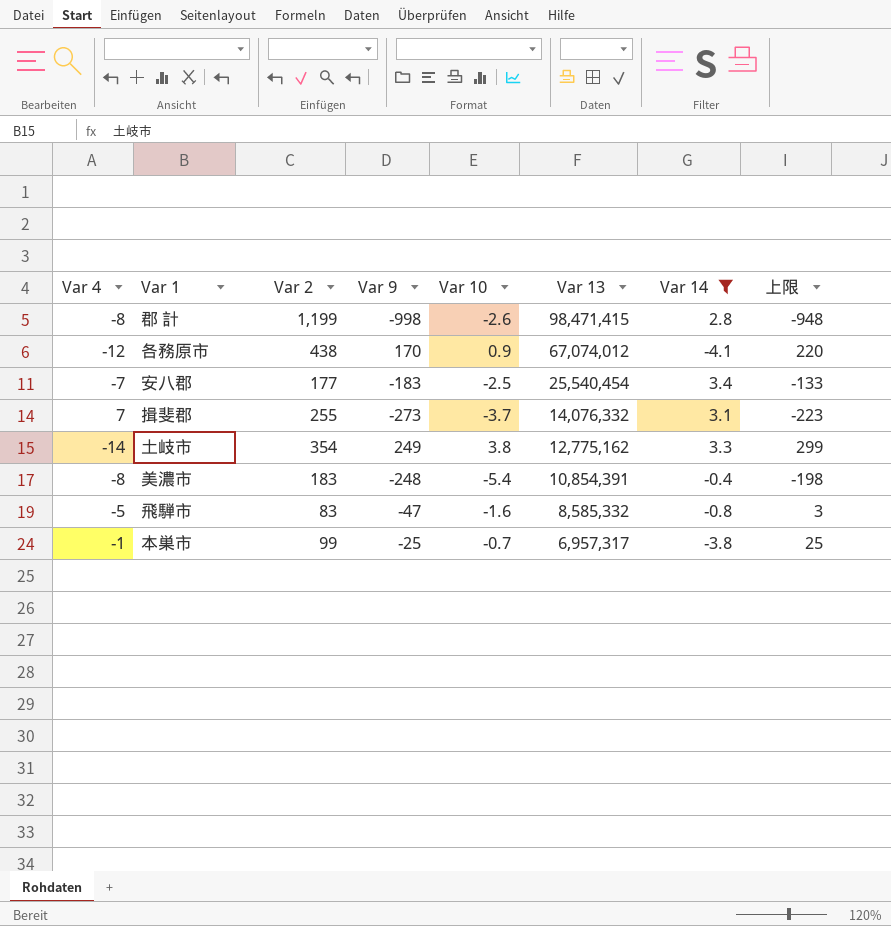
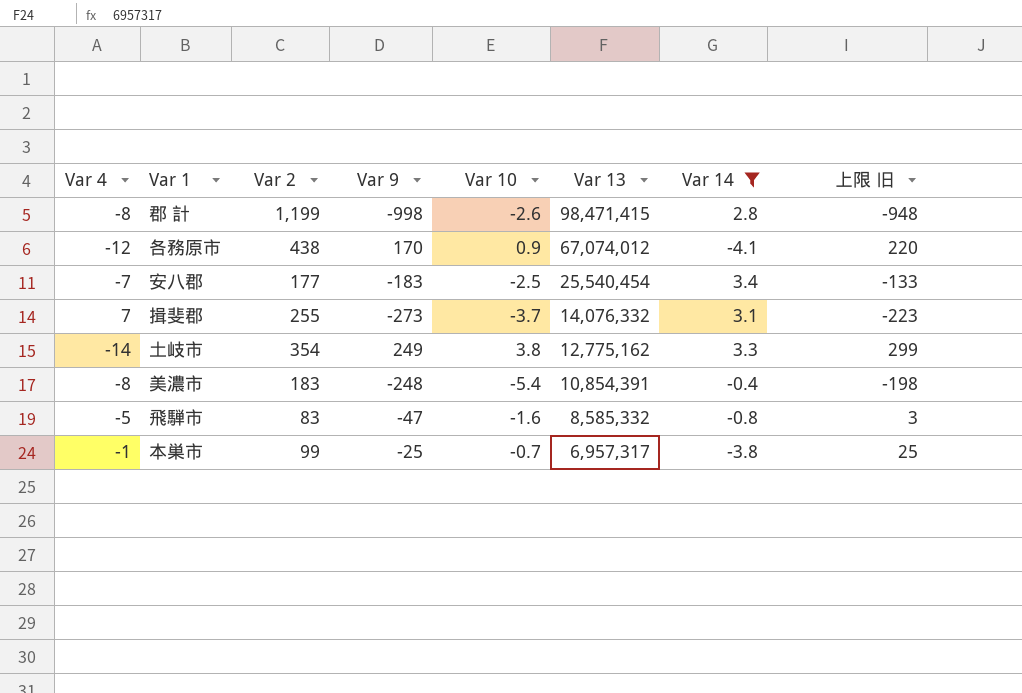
column name: 上限 -> 上限 旧

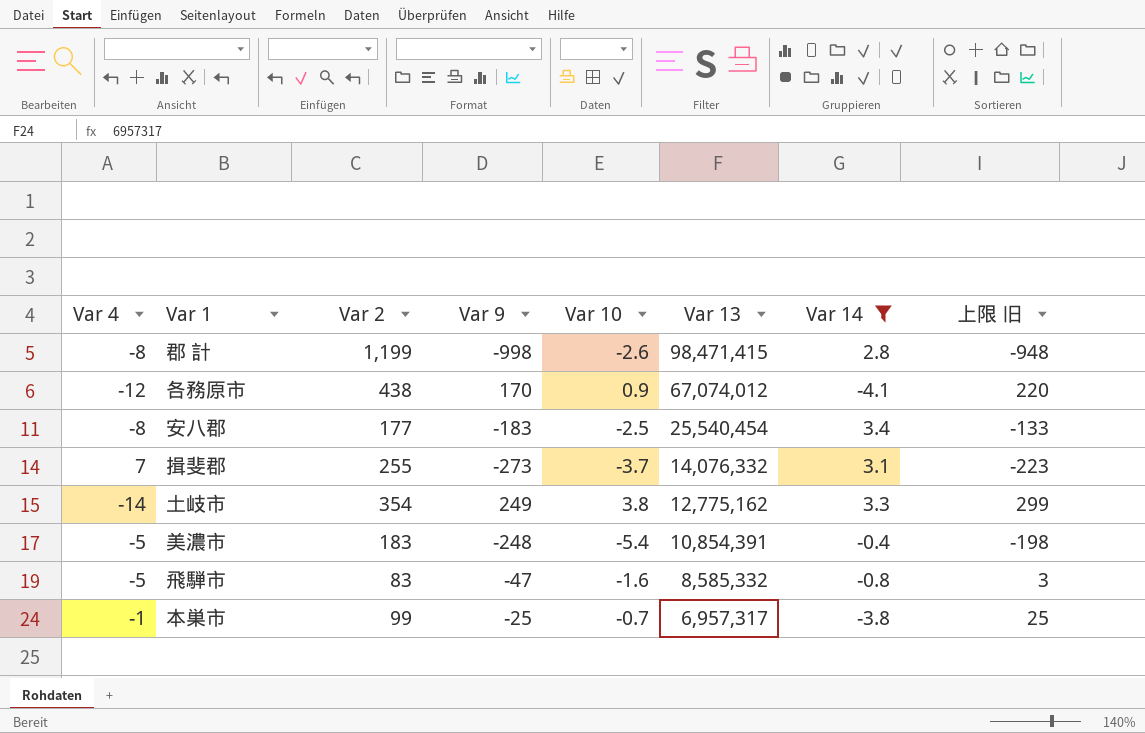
安八郡 | Var 4: -7 -> -8
美濃市 | Var 4: -8 -> -5

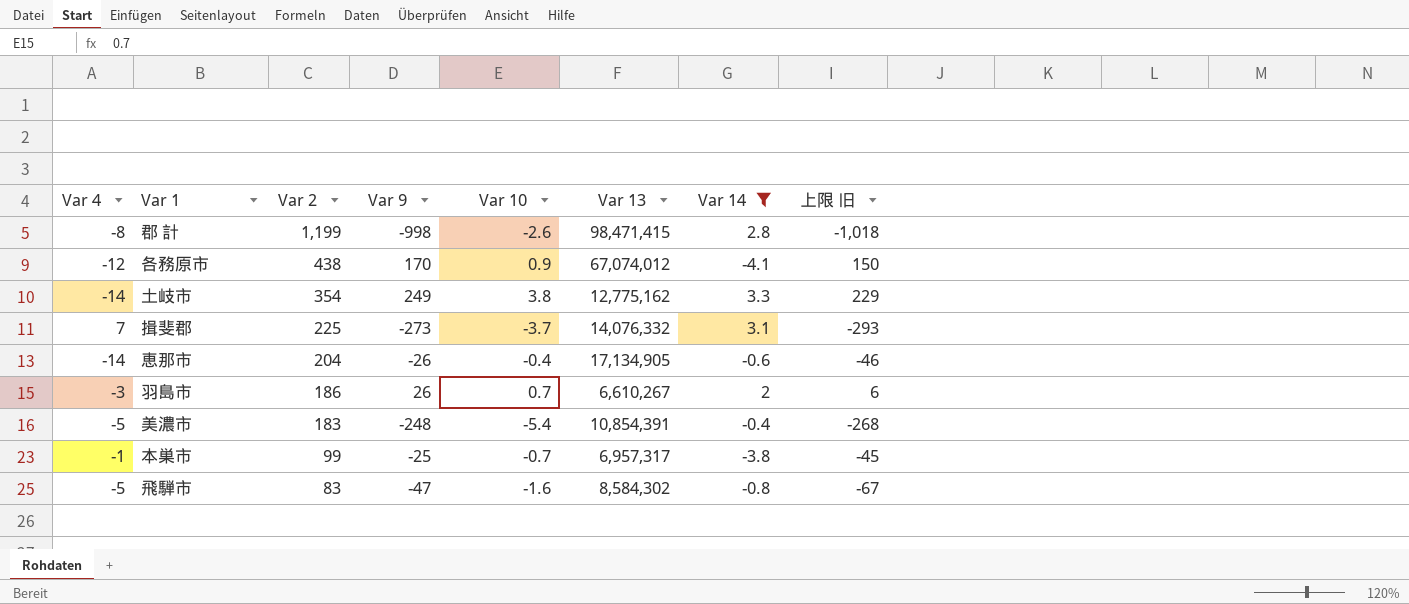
row order: Var 13 descending -> Var 2 descending
column 上限 旧 | formula: [Var 9] + 50 -> [Var 9] - 20
row 安八郡: -8 | 177 | -183 | -2.5 | 25,540,454 | 3.4 | -133 -> none
揖斐郡 | Var 2: 255 -> 225
row 恵那市: none -> -14 | 204 | -26 | -0.4 | 17,134,905 | -0.6 | -46
row 羽島市: none -> -3 | 186 | 26 | 0.7 | 6,610,267 | 2 | 6
飛騨市 | Var 13: 8,585,332 -> 8,584,302

